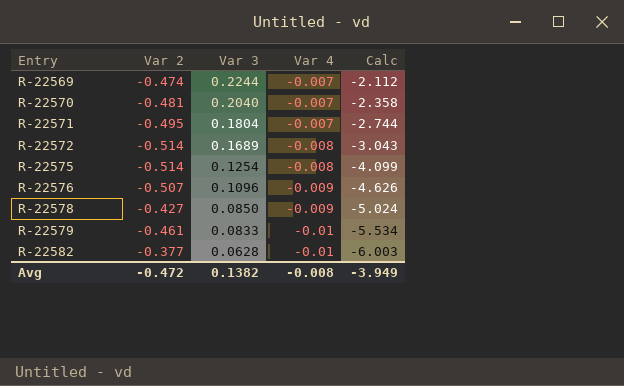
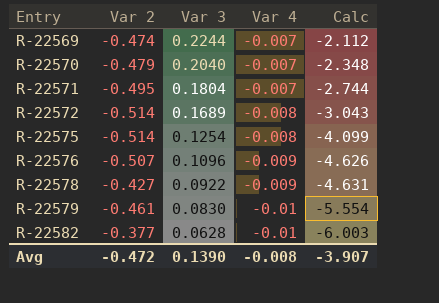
R-22570 | Var 2: -0.481 -> -0.479
R-22570 | Calc: -2.358 -> -2.348
R-22578 | Var 3: 0.0850 -> 0.0922
R-22578 | Calc: -5.024 -> -4.631
R-22579 | Var 3: 0.0833 -> 0.0830
R-22579 | Calc: -5.534 -> -5.554
Avg | Var 3: 0.1382 -> 0.1390
Avg | Calc: -3.949 -> -3.907

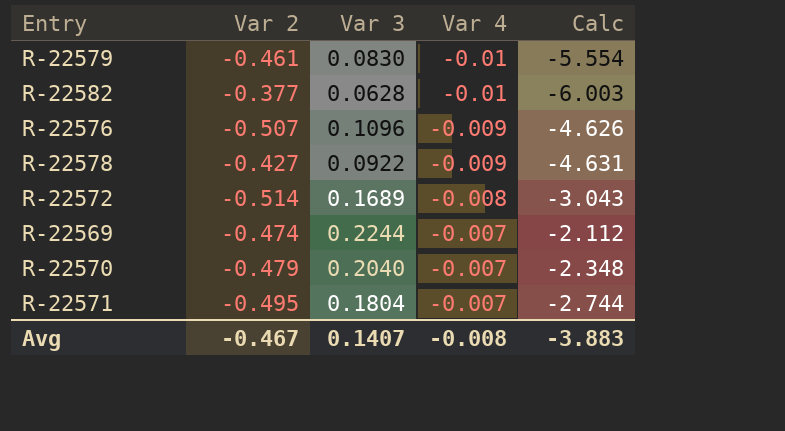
row order: Entry ascending -> Var 4 ascending
row R-22575: -0.514 | 0.1254 | -0.008 | -4.099 -> none
Avg | Var 2: -0.472 -> -0.467
Avg | Var 3: 0.1390 -> 0.1407
Avg | Calc: -3.907 -> -3.883

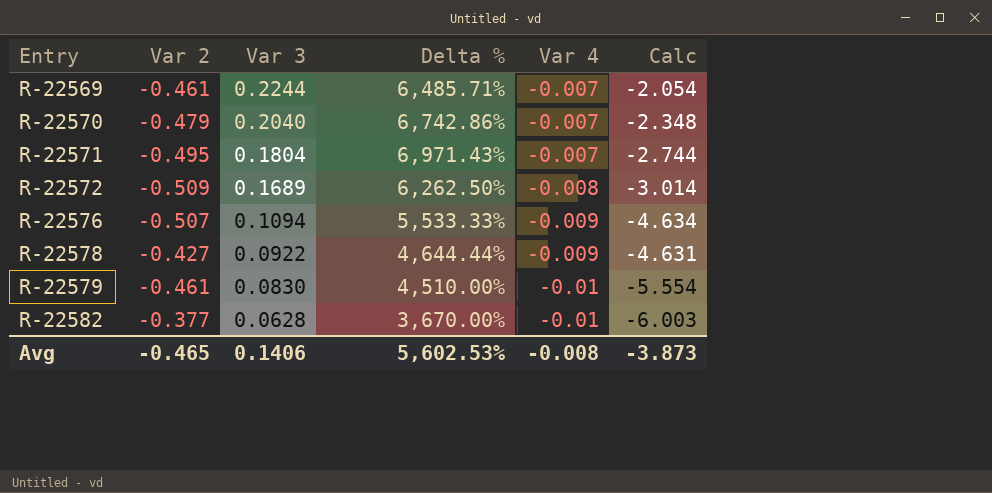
row order: Var 4 ascending -> Entry ascending
column Delta % | formula: none -> ([Var 2] - [Var 4]) / [Var 4]
R-22569 | Var 2: -0.474 -> -0.461
R-22569 | Calc: -2.112 -> -2.054
R-22572 | Var 2: -0.514 -> -0.509
R-22572 | Calc: -3.043 -> -3.014
R-22576 | Var 3: 0.1096 -> 0.1094
R-22576 | Calc: -4.626 -> -4.634
Avg | Var 2: -0.467 -> -0.465
Avg | Var 3: 0.1407 -> 0.1406
Avg | Calc: -3.883 -> -3.873

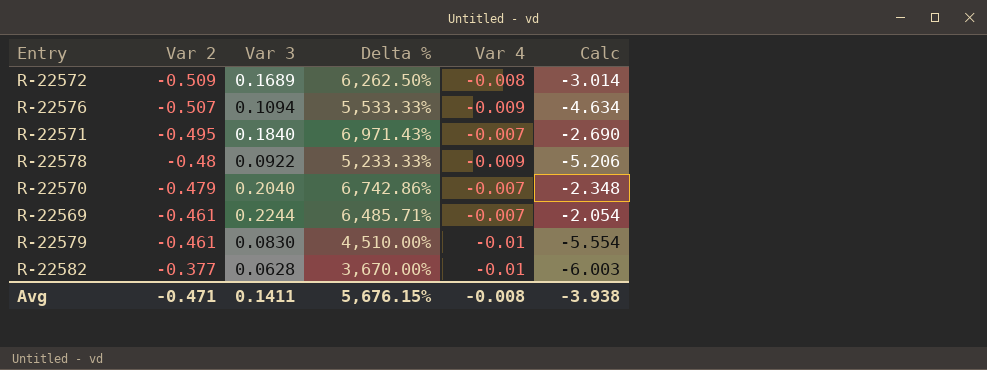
row order: Entry ascending -> Var 2 ascending
R-22571 | Var 3: 0.1804 -> 0.1840
R-22571 | Calc: -2.744 -> -2.690
R-22578 | Var 2: -0.427 -> -0.48
R-22578 | Delta %: 4,644.44% -> 5,233.33%
R-22578 | Calc: -4.631 -> -5.206
Avg | Var 2: -0.465 -> -0.471
Avg | Var 3: 0.1406 -> 0.1411
Avg | Delta %: 5,602.53% -> 5,676.15%
Avg | Calc: -3.873 -> -3.938

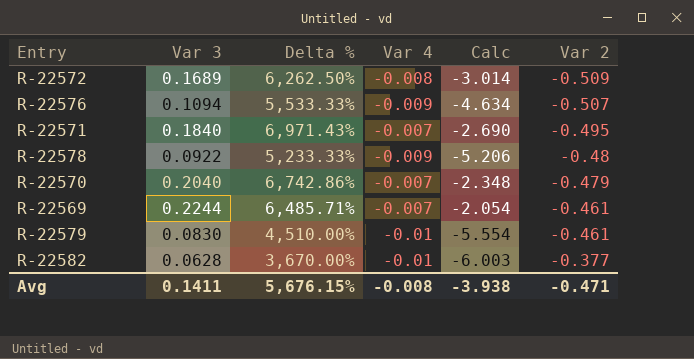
column Var 2 | position: 2 -> 6

